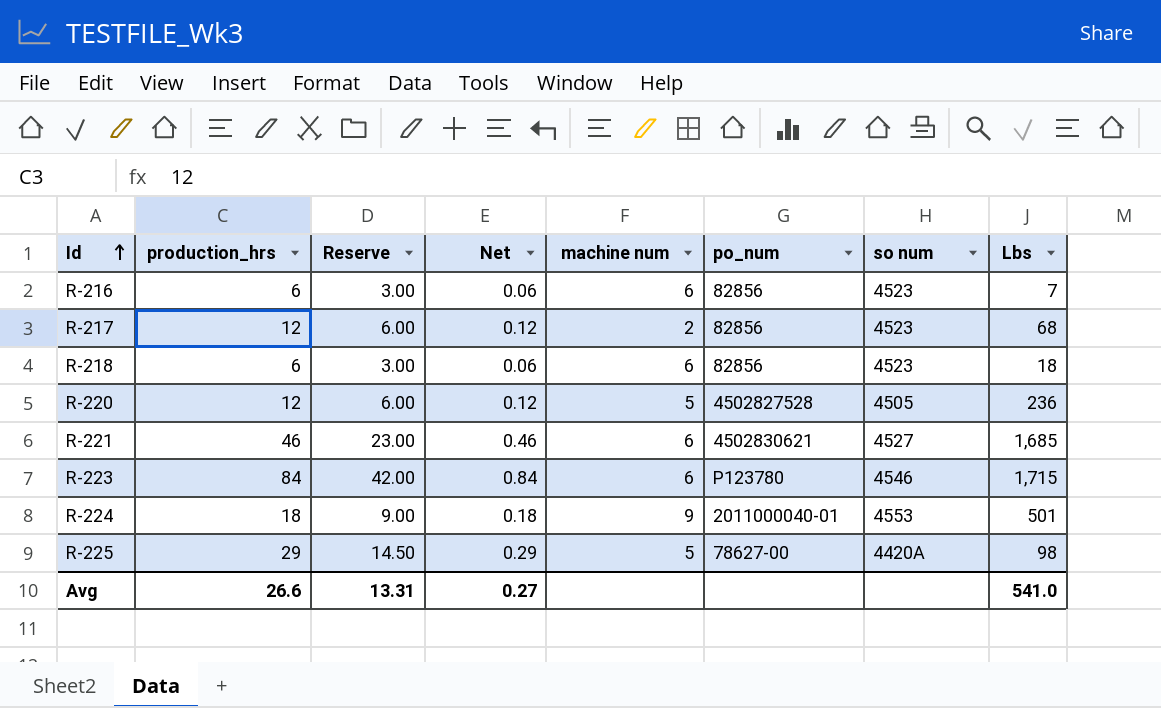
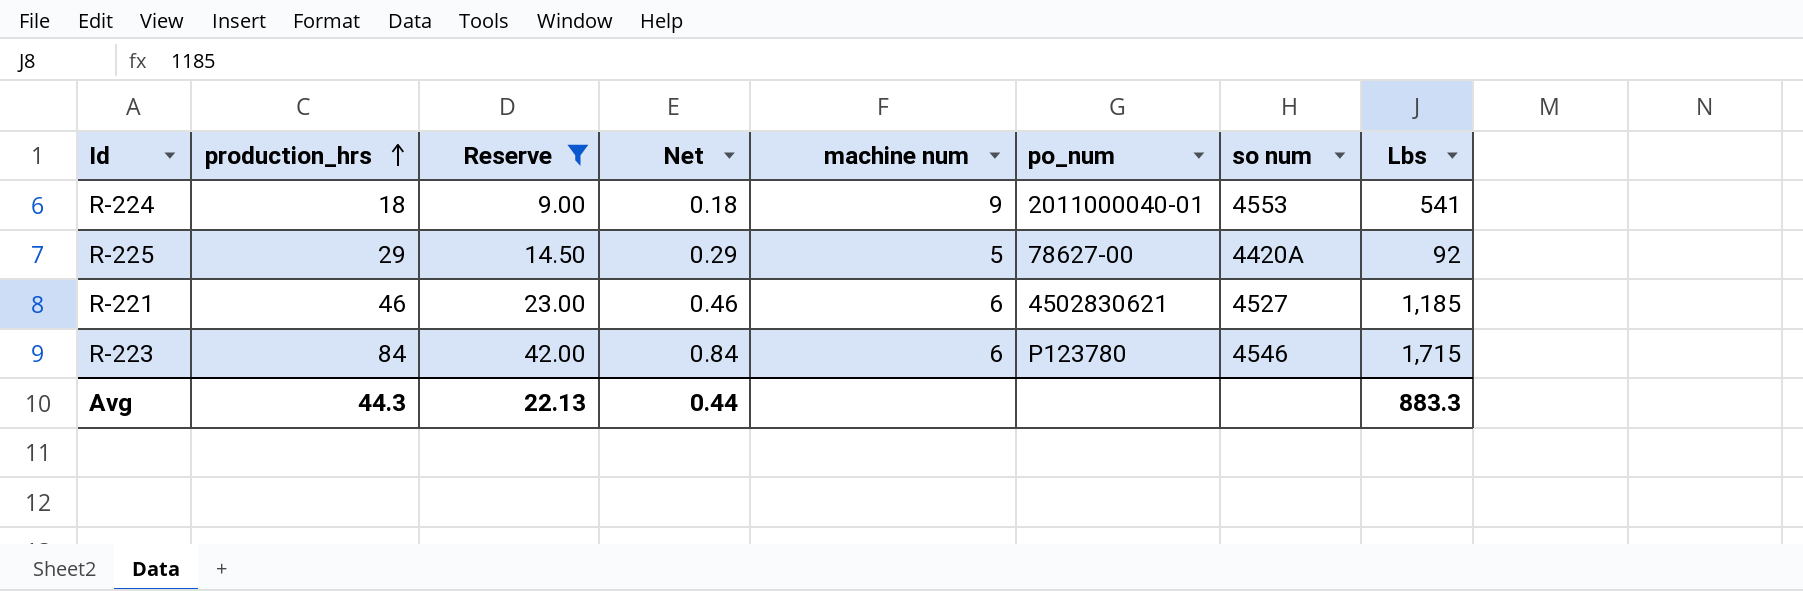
filter: none -> Reserve >= 9.00
row order: Id ascending -> production_hrs ascending
R-224 | Lbs: 501 -> 541
R-225 | Lbs: 98 -> 92
R-221 | Lbs: 1,685 -> 1,185
Avg | production_hrs: 26.6 -> 44.3
Avg | Reserve: 13.31 -> 22.13
Avg | Net: 0.27 -> 0.44
Avg | Lbs: 541.0 -> 883.3

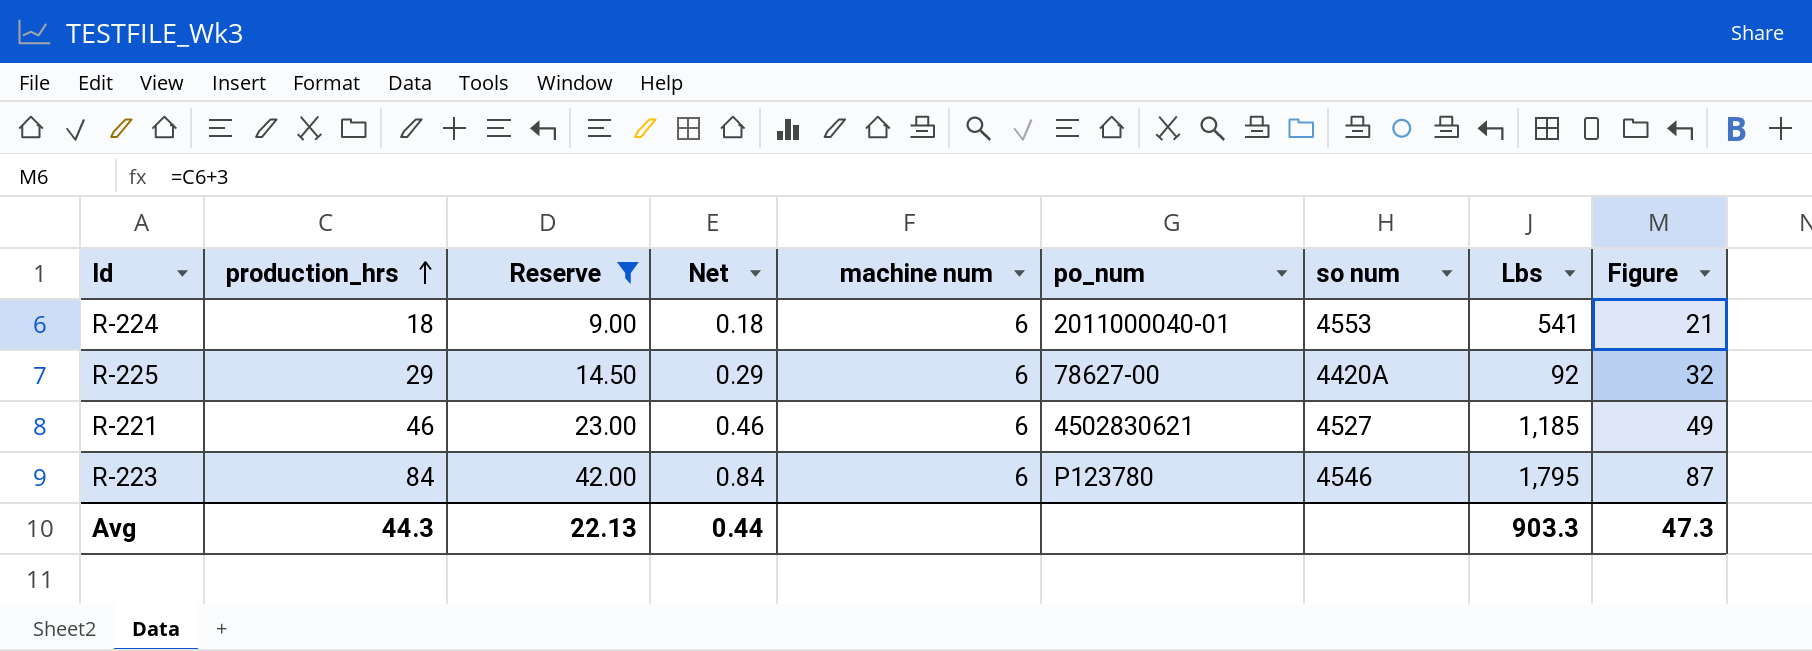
column Figure | formula: none -> [production_hrs] + 3
R-224 | machine num: 9 -> 6
R-225 | machine num: 5 -> 6
R-223 | Lbs: 1,715 -> 1,795
Avg | Lbs: 883.3 -> 903.3

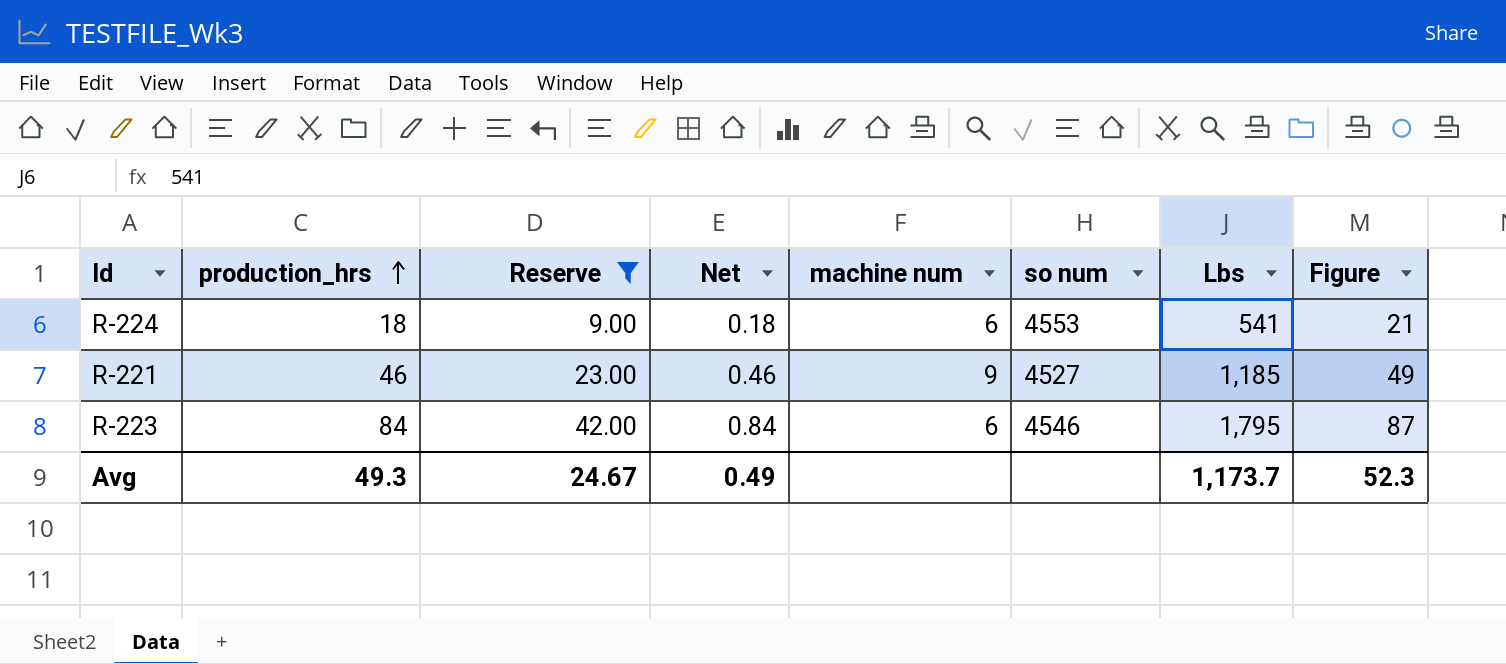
column po_num | position: 6 -> none
row R-225: 29 | 14.50 | 0.29 | 6 | 78627-00 | 4420A | 92 | 32 -> none
R-221 | machine num: 6 -> 9
Avg | production_hrs: 44.3 -> 49.3
Avg | Reserve: 22.13 -> 24.67
Avg | Net: 0.44 -> 0.49
Avg | Lbs: 903.3 -> 1,173.7
Avg | Figure: 47.3 -> 52.3

